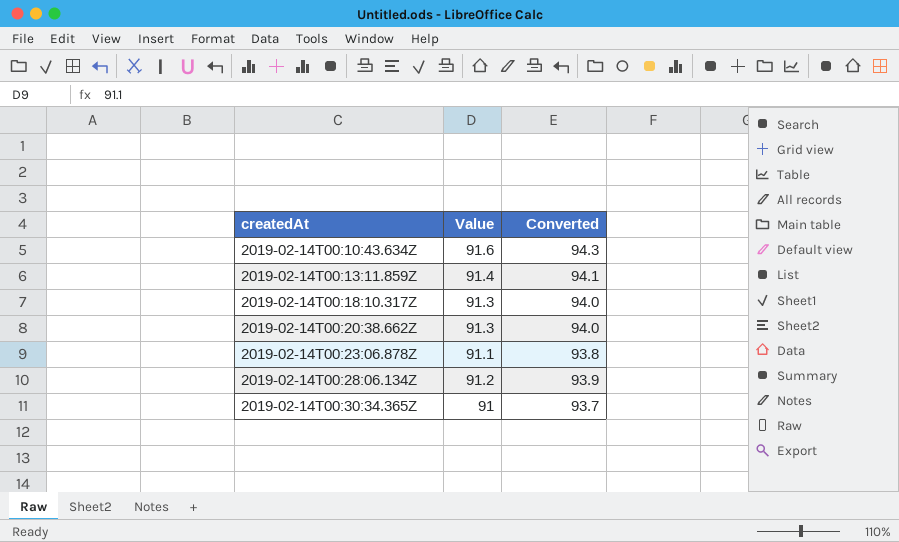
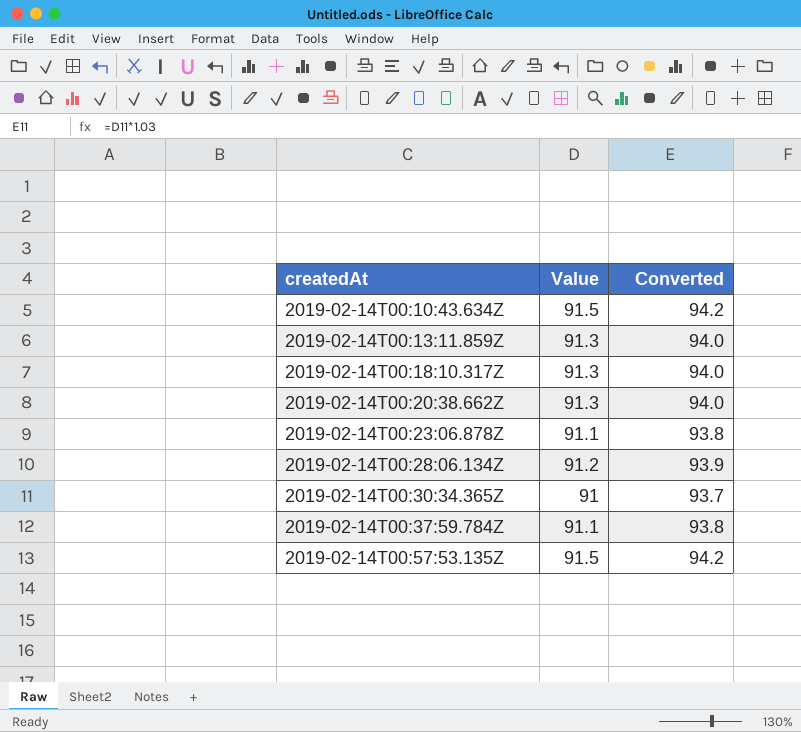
2019-02-14T00:10:43.634Z | Value: 91.6 -> 91.5
2019-02-14T00:10:43.634Z | Converted: 94.3 -> 94.2
2019-02-14T00:13:11.859Z | Value: 91.4 -> 91.3
2019-02-14T00:13:11.859Z | Converted: 94.1 -> 94.0
row 2019-02-14T00:37:59.784Z: none -> 91.1 | 93.8
row 2019-02-14T00:57:53.135Z: none -> 91.5 | 94.2

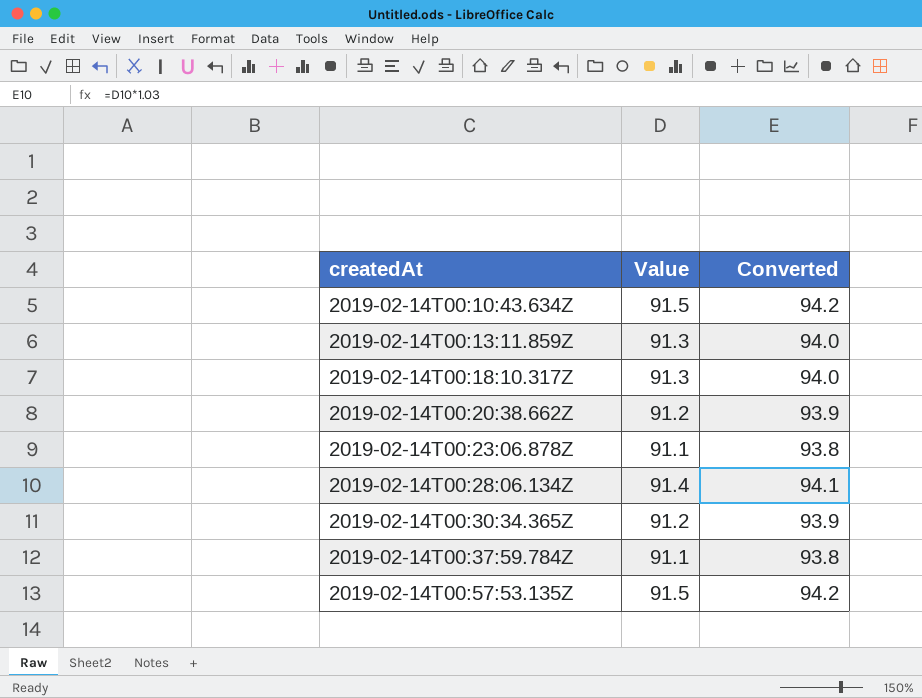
2019-02-14T00:20:38.662Z | Value: 91.3 -> 91.2
2019-02-14T00:20:38.662Z | Converted: 94.0 -> 93.9
2019-02-14T00:28:06.134Z | Value: 91.2 -> 91.4
2019-02-14T00:28:06.134Z | Converted: 93.9 -> 94.1
2019-02-14T00:30:34.365Z | Value: 91 -> 91.2
2019-02-14T00:30:34.365Z | Converted: 93.7 -> 93.9

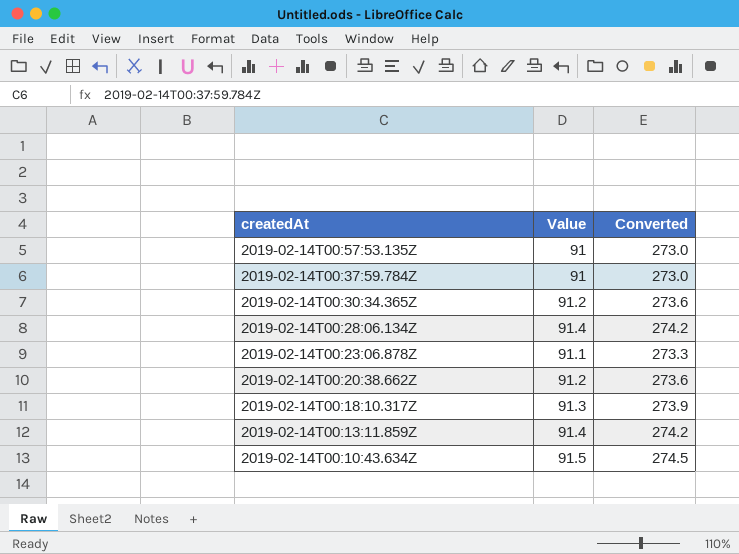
row order: createdAt ascending -> createdAt descending
column Converted | formula: [Value] * 1.03 -> [Value] * 3
2019-02-14T00:57:53.135Z | Value: 91.5 -> 91
2019-02-14T00:37:59.784Z | Value: 91.1 -> 91
2019-02-14T00:13:11.859Z | Value: 91.3 -> 91.4

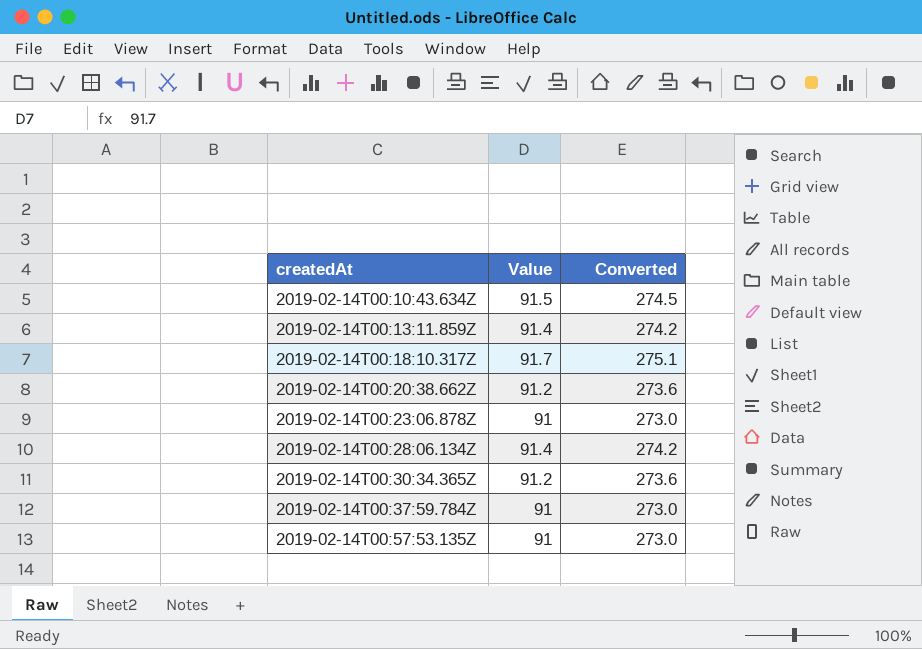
row order: createdAt descending -> createdAt ascending
2019-02-14T00:18:10.317Z | Value: 91.3 -> 91.7
2019-02-14T00:18:10.317Z | Converted: 273.9 -> 275.1
2019-02-14T00:23:06.878Z | Value: 91.1 -> 91
2019-02-14T00:23:06.878Z | Converted: 273.3 -> 273.0

